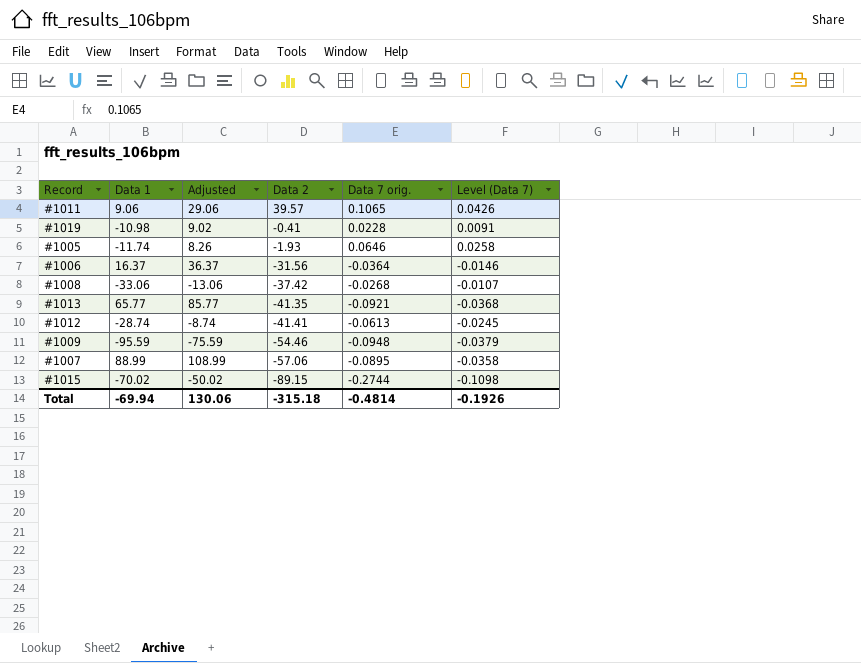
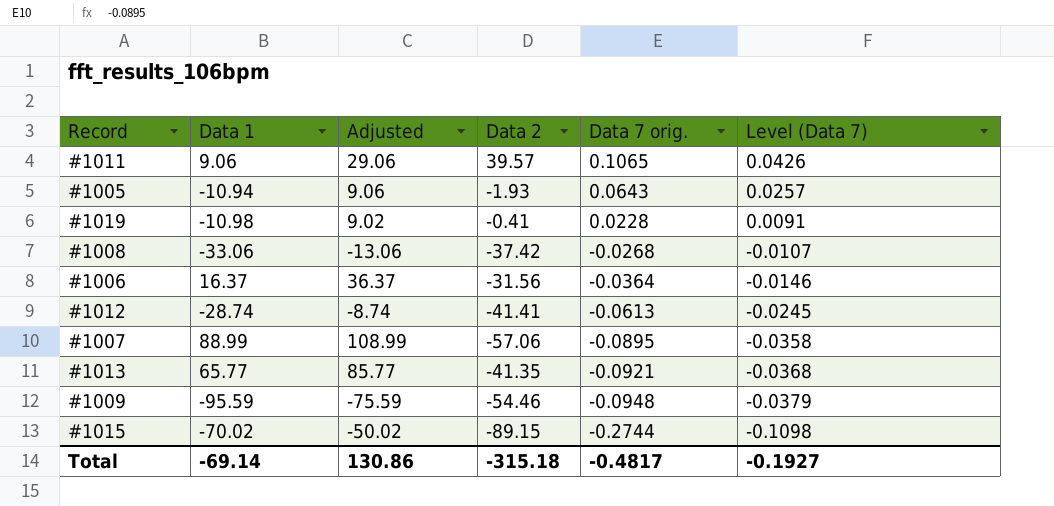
row order: Data 2 descending -> Data 7 orig. descending
#1005 | Data 1: -11.74 -> -10.94
#1005 | Adjusted: 8.26 -> 9.06
#1005 | Data 7 orig.: 0.0646 -> 0.0643
#1005 | Level (Data 7): 0.0258 -> 0.0257
Total | Data 1: -69.94 -> -69.14
Total | Adjusted: 130.06 -> 130.86
Total | Data 7 orig.: -0.4814 -> -0.4817
Total | Level (Data 7): -0.1926 -> -0.1927

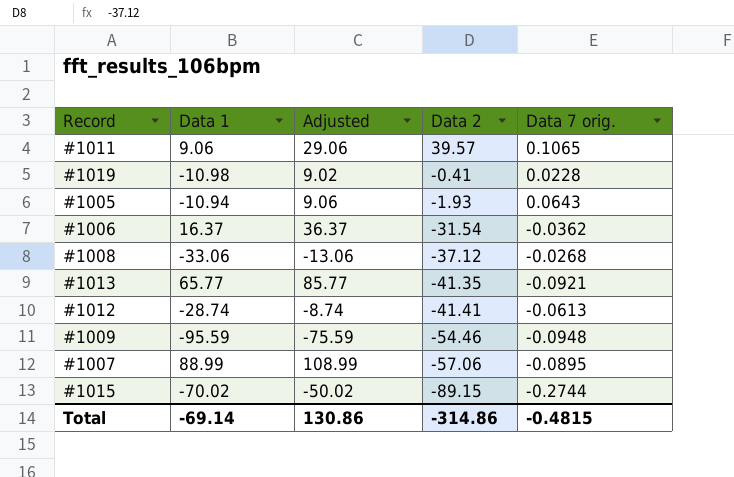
row order: Data 7 orig. descending -> Data 2 descending
column Level (Data 7) | formula: [Data 7 orig.] * 0.4 -> none
#1006 | Data 2: -31.56 -> -31.54
#1006 | Data 7 orig.: -0.0364 -> -0.0362
#1008 | Data 2: -37.42 -> -37.12
Total | Data 2: -315.18 -> -314.86
Total | Data 7 orig.: -0.4817 -> -0.4815

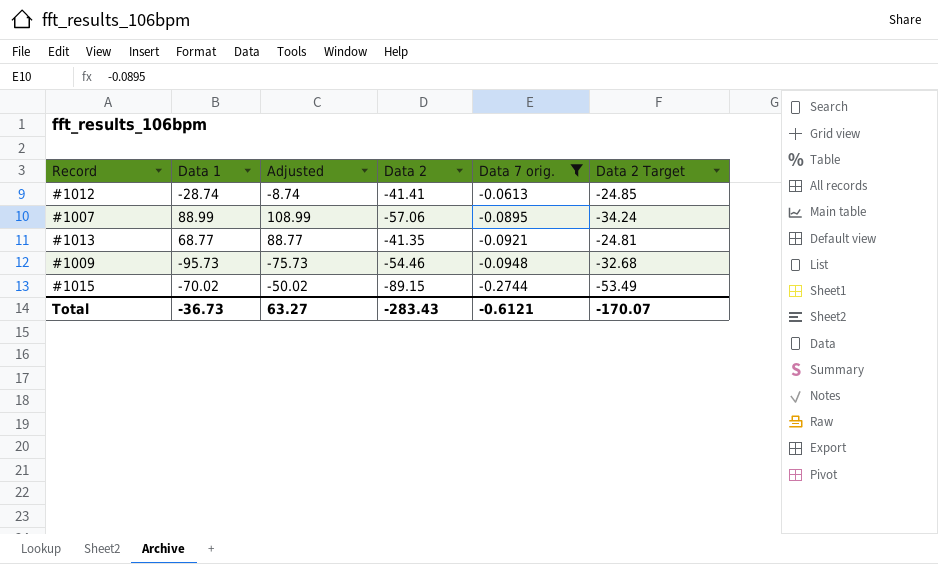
filter: none -> Data 7 orig. <= -0.0613
row order: Data 2 descending -> Data 7 orig. descending
column Data 2 Target | formula: none -> [Data 2] * 0.6
#1013 | Data 1: 65.77 -> 68.77
#1013 | Adjusted: 85.77 -> 88.77
#1009 | Data 1: -95.59 -> -95.73
#1009 | Adjusted: -75.59 -> -75.73
Total | Data 1: -69.14 -> -36.73
Total | Adjusted: 130.86 -> 63.27
Total | Data 2: -314.86 -> -283.43
Total | Data 7 orig.: -0.4815 -> -0.6121

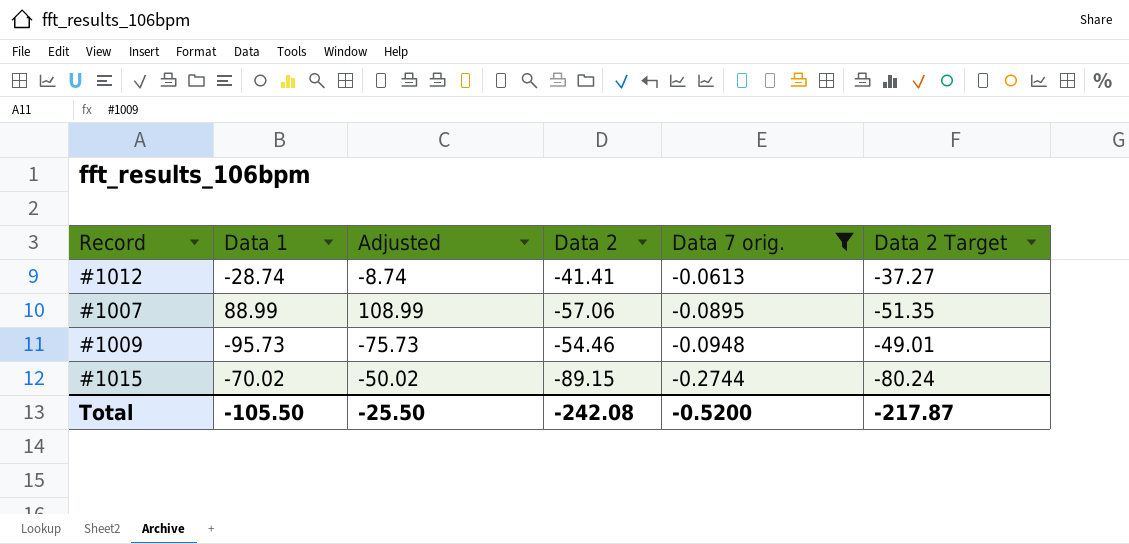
column Data 2 Target | formula: [Data 2] * 0.6 -> [Data 2] * 0.9
row #1013: 68.77 | 88.77 | -41.35 | -0.0921 | -24.81 -> none
Total | Data 1: -36.73 -> -105.50
Total | Adjusted: 63.27 -> -25.50
Total | Data 2: -283.43 -> -242.08
Total | Data 7 orig.: -0.6121 -> -0.5200
Total | Data 2 Target: -170.07 -> -217.87

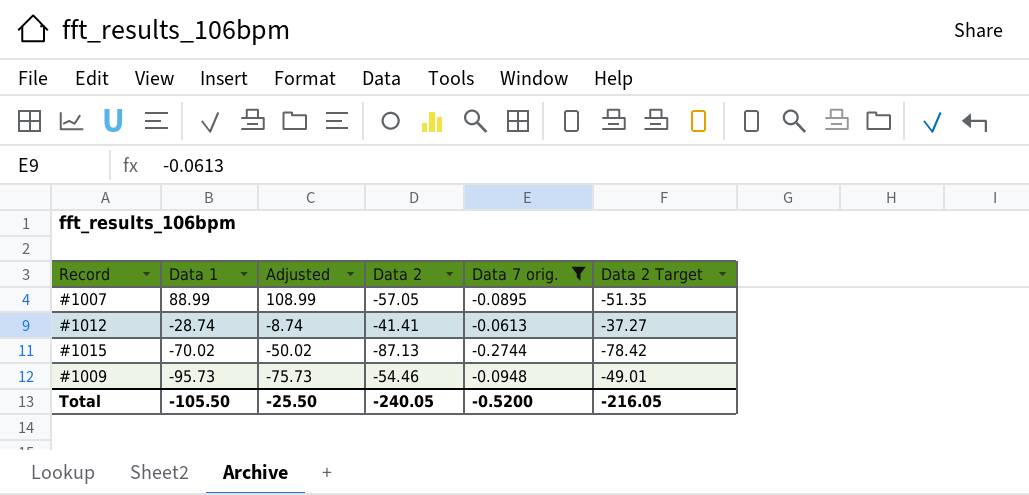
row order: Data 7 orig. descending -> Data 1 descending
#1007 | Data 2: -57.06 -> -57.05
#1015 | Data 2: -89.15 -> -87.13
#1015 | Data 2 Target: -80.24 -> -78.42
Total | Data 2: -242.08 -> -240.05
Total | Data 2 Target: -217.87 -> -216.05

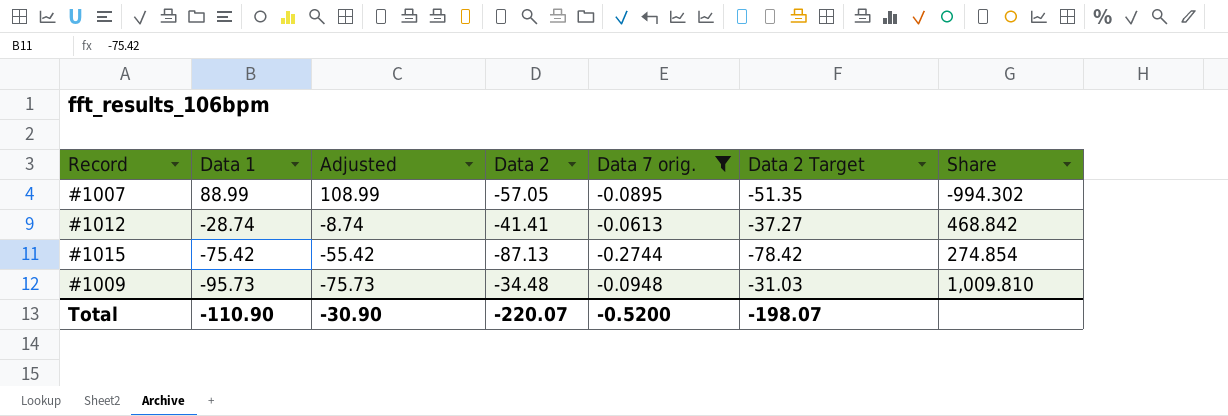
column Share | formula: none -> [Data 1] / [Data 7 orig.]
#1015 | Data 1: -70.02 -> -75.42
#1015 | Adjusted: -50.02 -> -55.42
#1009 | Data 2: -54.46 -> -34.48
#1009 | Data 2 Target: -49.01 -> -31.03
Total | Data 1: -105.50 -> -110.90
Total | Adjusted: -25.50 -> -30.90
Total | Data 2: -240.05 -> -220.07
Total | Data 2 Target: -216.05 -> -198.07

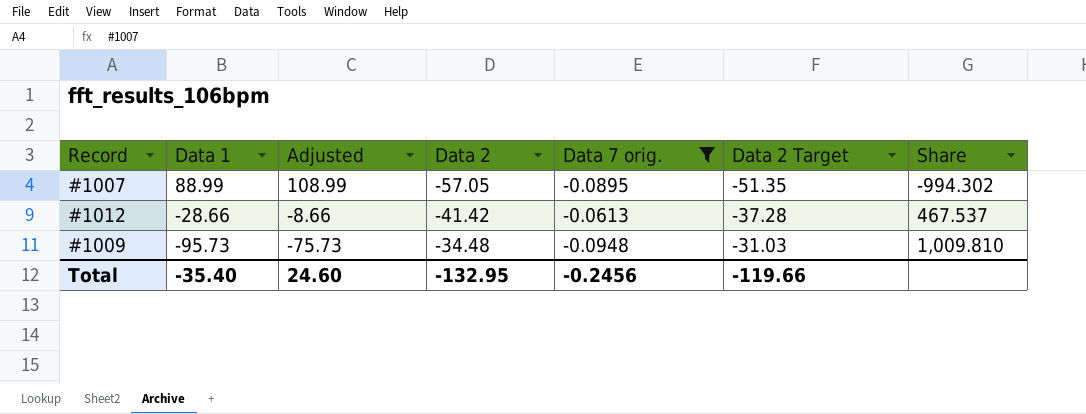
row #1015: -75.42 | -55.42 | -87.13 | -0.2744 | -78.42 | 274.854 -> none
#1012 | Data 1: -28.74 -> -28.66
#1012 | Adjusted: -8.74 -> -8.66
#1012 | Data 2: -41.41 -> -41.42
#1012 | Data 2 Target: -37.27 -> -37.28
#1012 | Share: 468.842 -> 467.537
Total | Data 1: -110.90 -> -35.40
Total | Adjusted: -30.90 -> 24.60
Total | Data 2: -220.07 -> -132.95
Total | Data 7 orig.: -0.5200 -> -0.2456
Total | Data 2 Target: -198.07 -> -119.66

